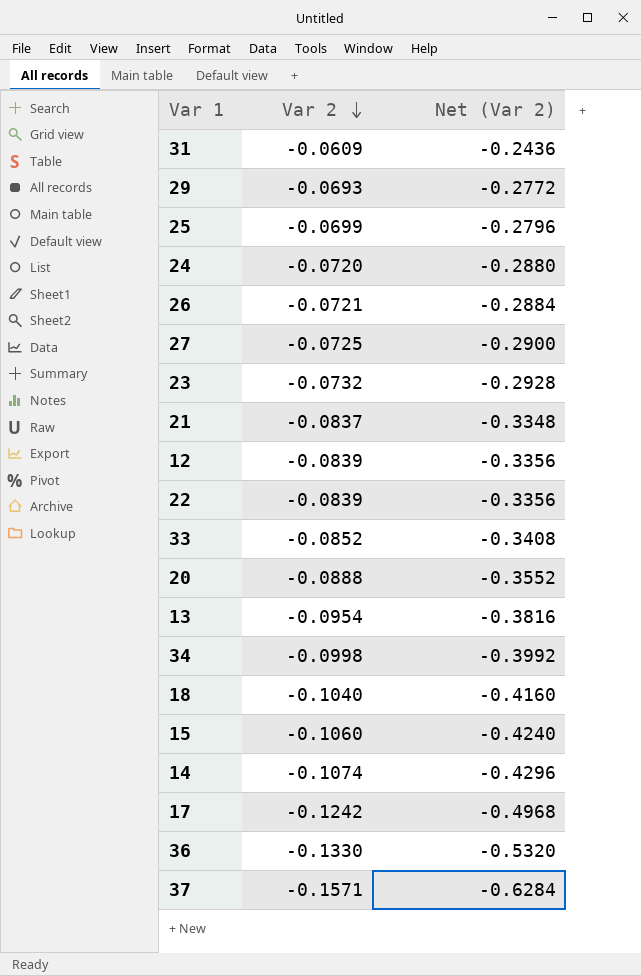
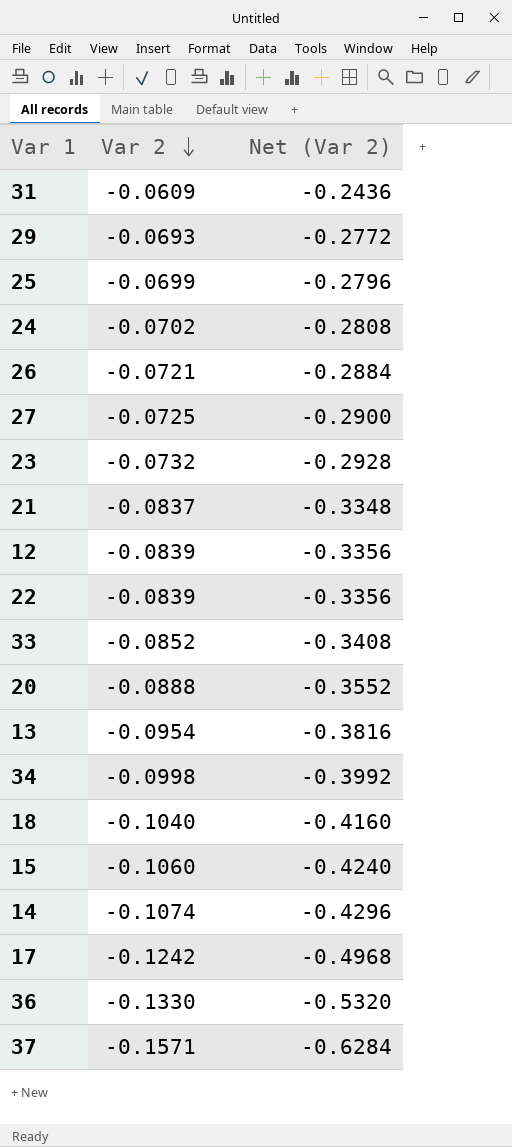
24 | Var 2: -0.0720 -> -0.0702
24 | Net (Var 2): -0.2880 -> -0.2808

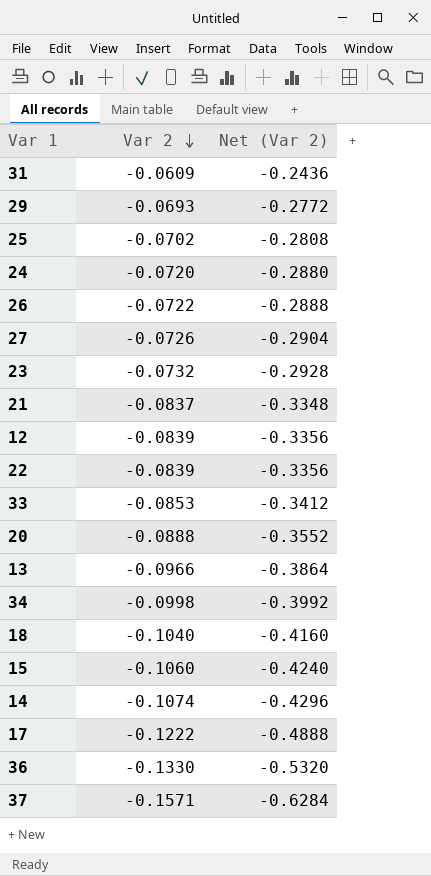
25 | Var 2: -0.0699 -> -0.0702
25 | Net (Var 2): -0.2796 -> -0.2808
24 | Var 2: -0.0702 -> -0.0720
24 | Net (Var 2): -0.2808 -> -0.2880
26 | Var 2: -0.0721 -> -0.0722
26 | Net (Var 2): -0.2884 -> -0.2888
27 | Var 2: -0.0725 -> -0.0726
27 | Net (Var 2): -0.2900 -> -0.2904
33 | Var 2: -0.0852 -> -0.0853
33 | Net (Var 2): -0.3408 -> -0.3412
13 | Var 2: -0.0954 -> -0.0966
13 | Net (Var 2): -0.3816 -> -0.3864
17 | Var 2: -0.1242 -> -0.1222
17 | Net (Var 2): -0.4968 -> -0.4888

